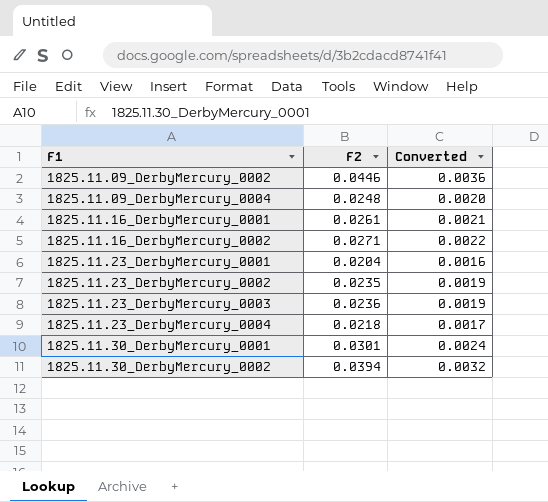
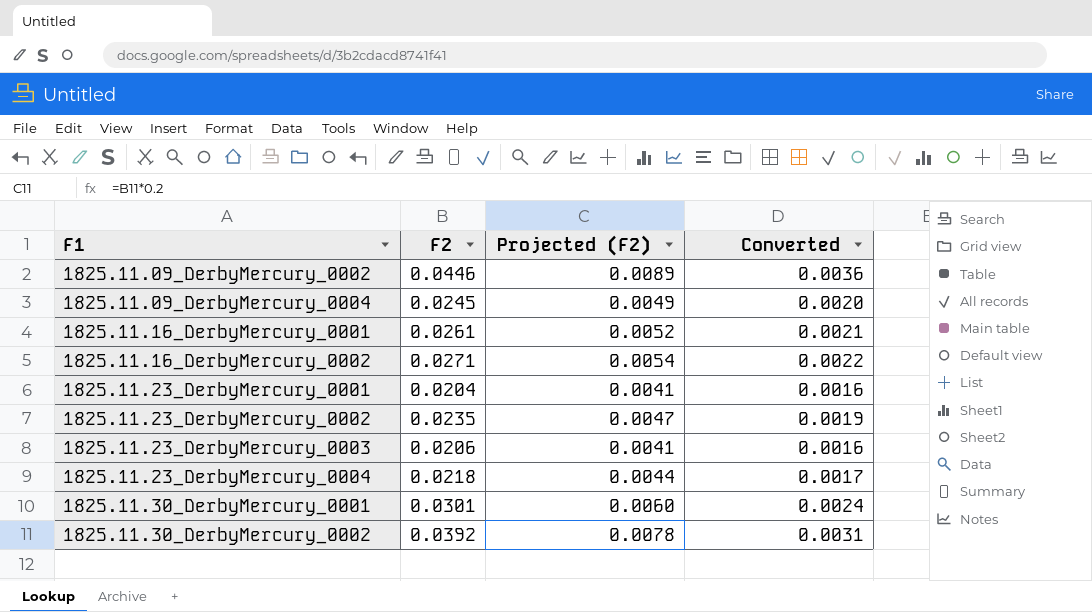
column Projected (F2) | formula: none -> [F2] * 0.2
1825.11.09_DerbyMercury_0004 | F2: 0.0248 -> 0.0245
1825.11.23_DerbyMercury_0003 | F2: 0.0236 -> 0.0206
1825.11.23_DerbyMercury_0003 | Converted: 0.0019 -> 0.0016
1825.11.30_DerbyMercury_0002 | F2: 0.0394 -> 0.0392
1825.11.30_DerbyMercury_0002 | Converted: 0.0032 -> 0.0031

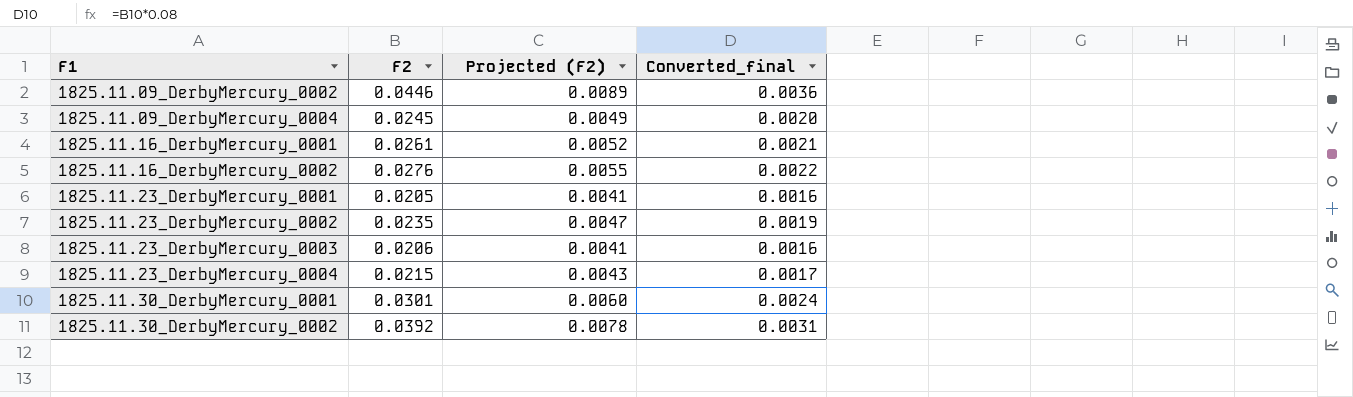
column name: Converted -> Converted_final
1825.11.16_DerbyMercury_0002 | F2: 0.0271 -> 0.0276
1825.11.16_DerbyMercury_0002 | Projected (F2): 0.0054 -> 0.0055
1825.11.23_DerbyMercury_0001 | F2: 0.0204 -> 0.0205
1825.11.23_DerbyMercury_0004 | F2: 0.0218 -> 0.0215
1825.11.23_DerbyMercury_0004 | Projected (F2): 0.0044 -> 0.0043

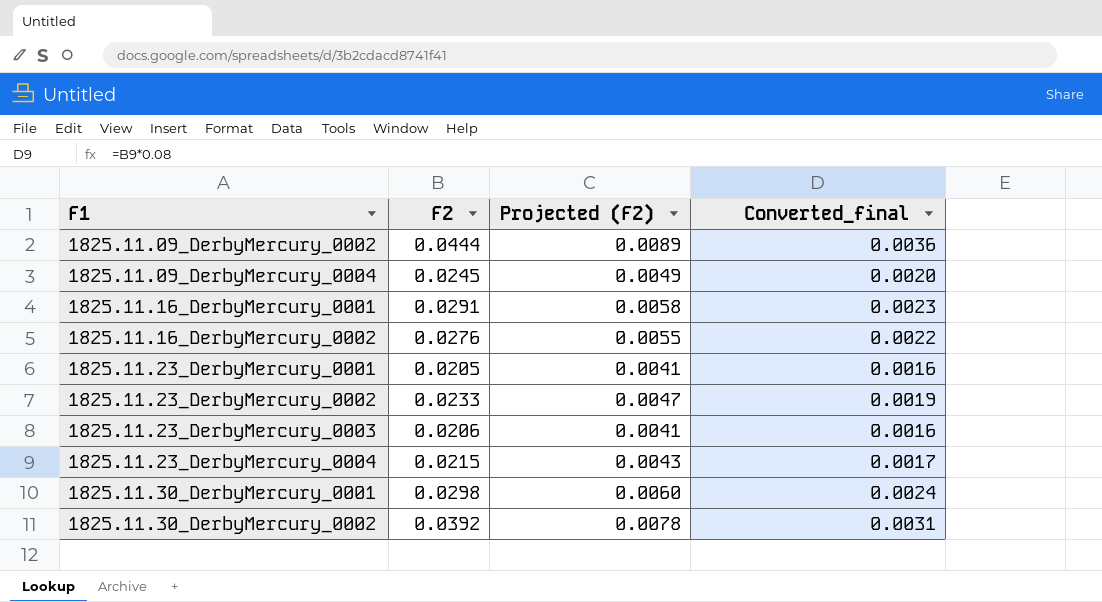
1825.11.09_DerbyMercury_0002 | F2: 0.0446 -> 0.0444
1825.11.16_DerbyMercury_0001 | F2: 0.0261 -> 0.0291
1825.11.16_DerbyMercury_0001 | Projected (F2): 0.0052 -> 0.0058
1825.11.16_DerbyMercury_0001 | Converted_final: 0.0021 -> 0.0023
1825.11.23_DerbyMercury_0002 | F2: 0.0235 -> 0.0233
1825.11.30_DerbyMercury_0001 | F2: 0.0301 -> 0.0298

